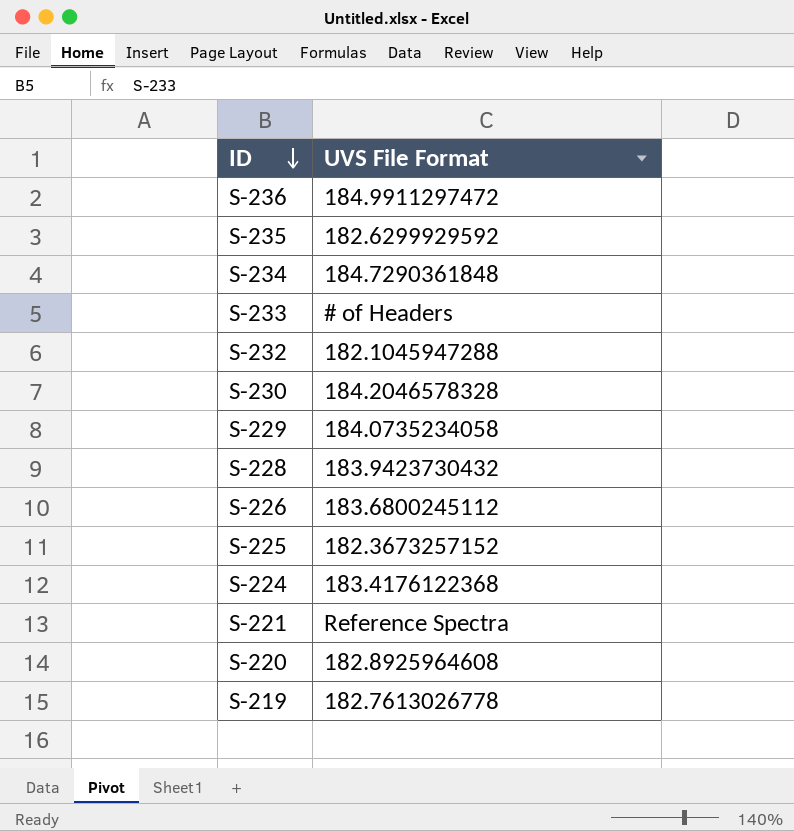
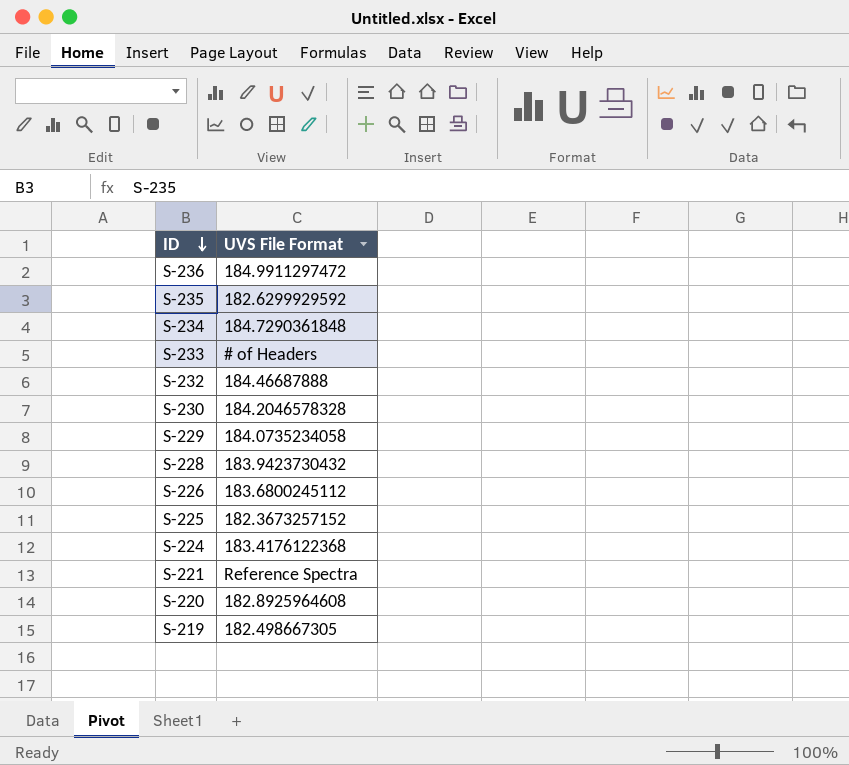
S-232 | UVS File Format: 182.1045947288 -> 184.46687888
S-219 | UVS File Format: 182.7613026778 -> 182.498667305

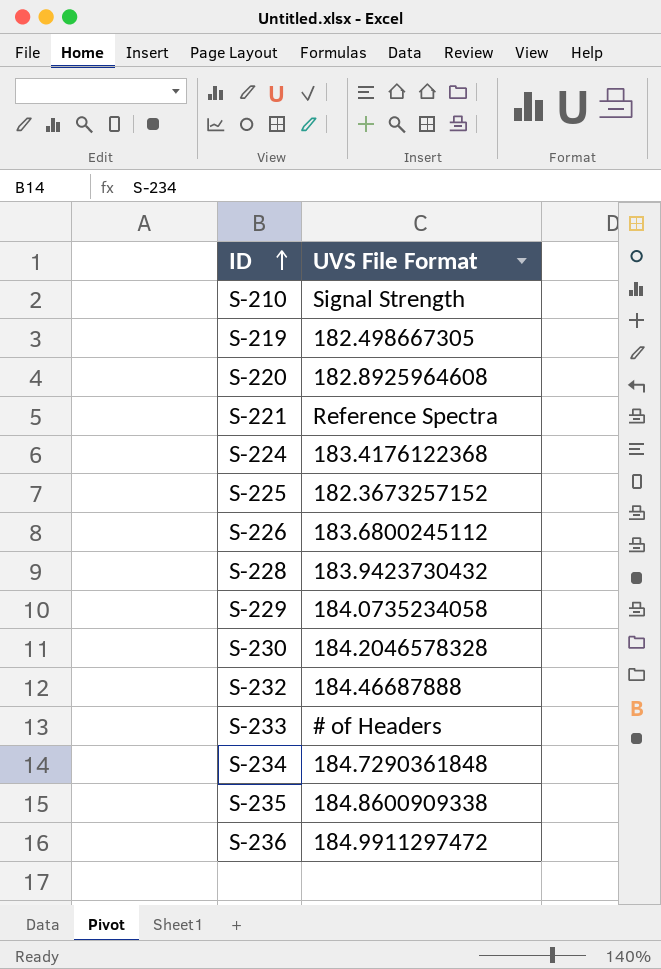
row order: ID descending -> ID ascending
row S-210: none -> Signal Strength
S-235 | UVS File Format: 182.6299929592 -> 184.8600909338

